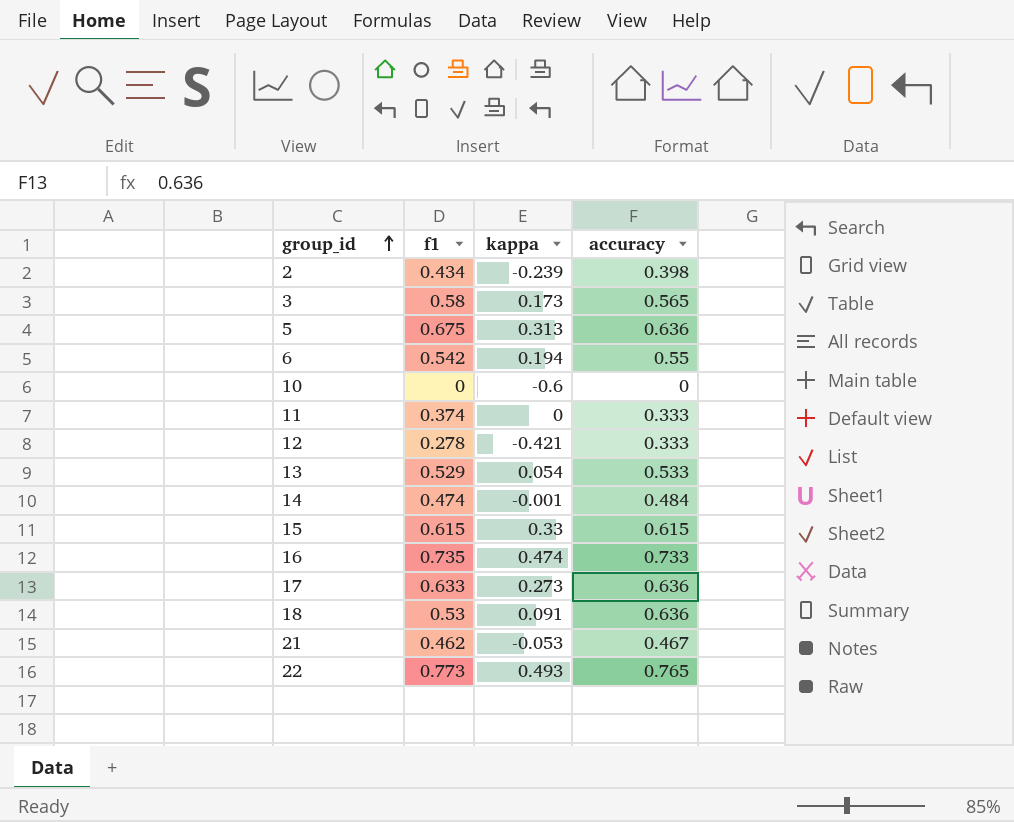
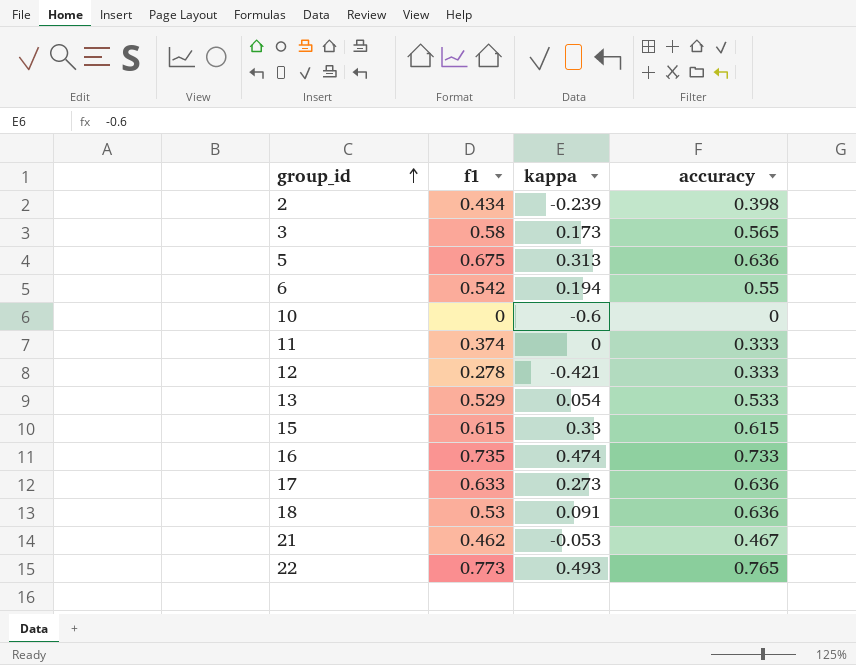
row 14: 0.474 | -0.001 | 0.484 -> none

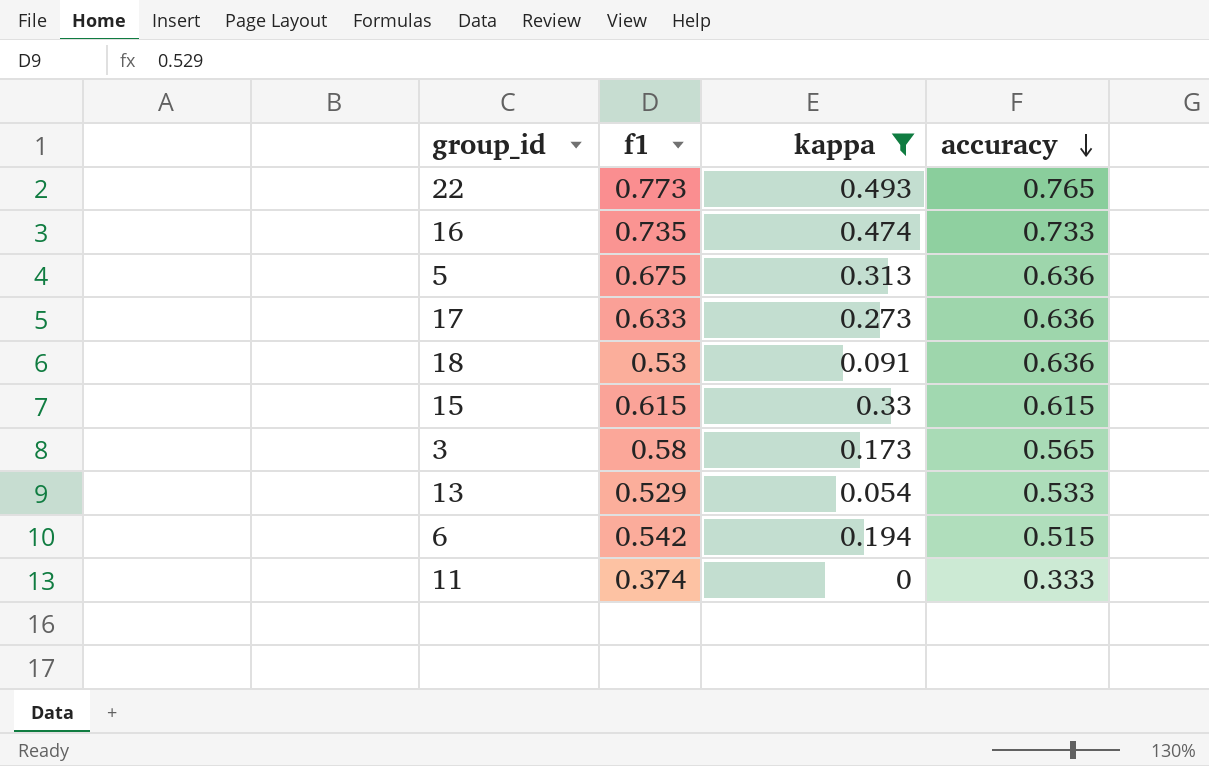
filter: none -> kappa >= 0
row order: group_id ascending -> accuracy descending
6 | accuracy: 0.55 -> 0.515

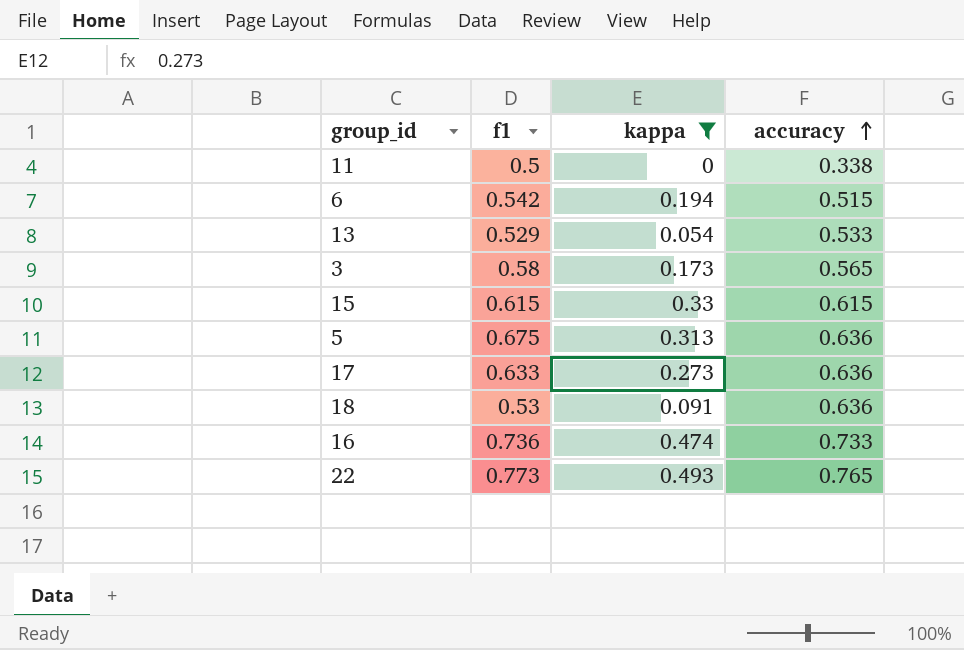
row order: accuracy descending -> accuracy ascending
11 | f1: 0.374 -> 0.5
11 | accuracy: 0.333 -> 0.338
16 | f1: 0.735 -> 0.736

